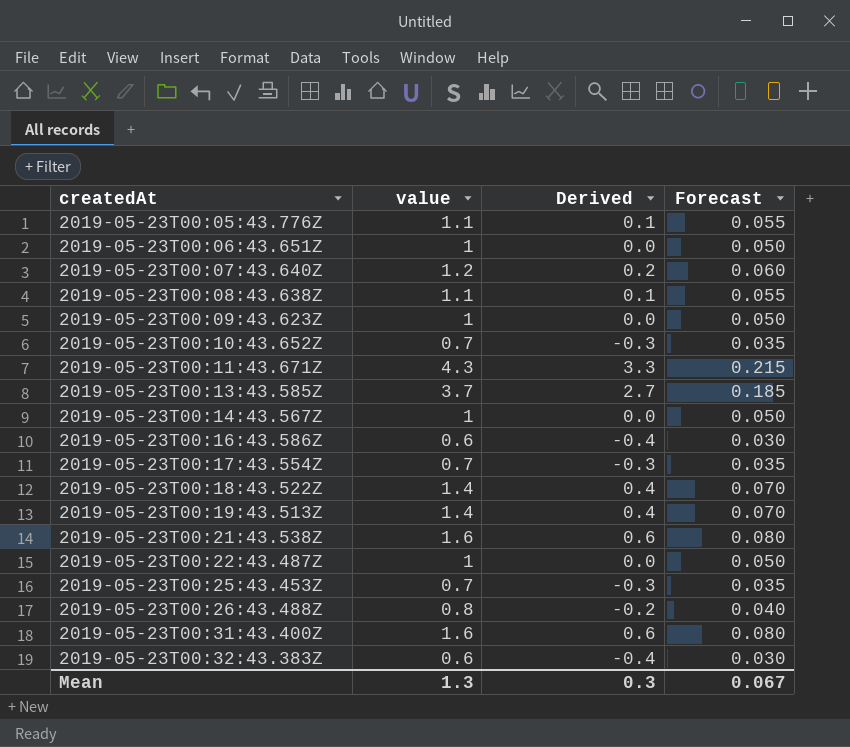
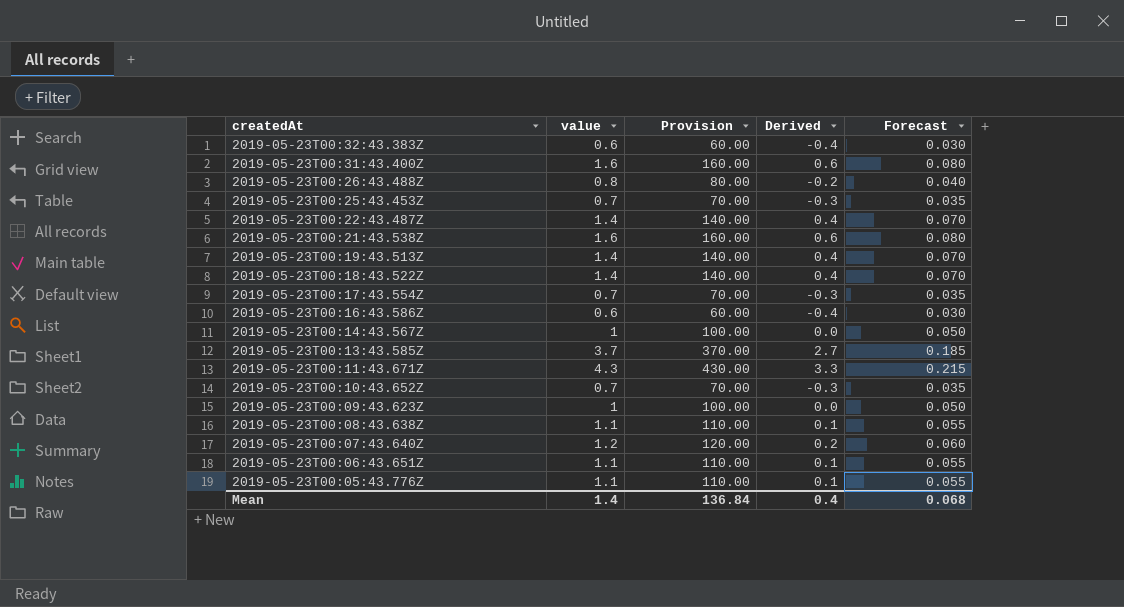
row order: createdAt ascending -> createdAt descending
column Provision | formula: none -> [value] * 100
2019-05-23T00:22:43.487Z | value: 1 -> 1.4
2019-05-23T00:22:43.487Z | Derived: 0.0 -> 0.4
2019-05-23T00:22:43.487Z | Forecast: 0.050 -> 0.070
2019-05-23T00:06:43.651Z | value: 1 -> 1.1
2019-05-23T00:06:43.651Z | Derived: 0.0 -> 0.1
2019-05-23T00:06:43.651Z | Forecast: 0.050 -> 0.055
Mean | value: 1.3 -> 1.4
Mean | Derived: 0.3 -> 0.4
Mean | Forecast: 0.067 -> 0.068

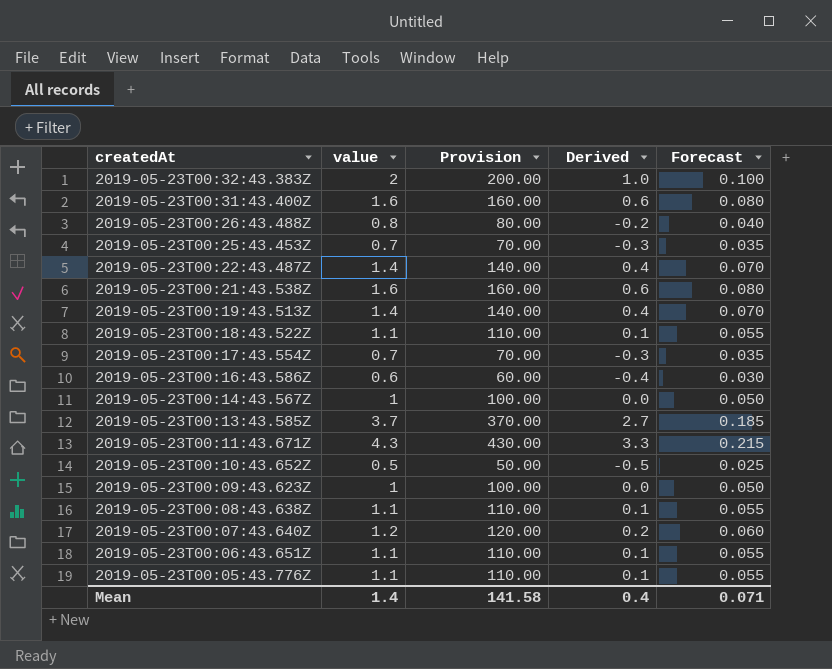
2019-05-23T00:32:43.383Z | value: 0.6 -> 2
2019-05-23T00:32:43.383Z | Provision: 60.00 -> 200.00
2019-05-23T00:32:43.383Z | Derived: -0.4 -> 1.0
2019-05-23T00:32:43.383Z | Forecast: 0.030 -> 0.100
2019-05-23T00:18:43.522Z | value: 1.4 -> 1.1
2019-05-23T00:18:43.522Z | Provision: 140.00 -> 110.00
2019-05-23T00:18:43.522Z | Derived: 0.4 -> 0.1
2019-05-23T00:18:43.522Z | Forecast: 0.070 -> 0.055
2019-05-23T00:10:43.652Z | value: 0.7 -> 0.5
2019-05-23T00:10:43.652Z | Provision: 70.00 -> 50.00
2019-05-23T00:10:43.652Z | Derived: -0.3 -> -0.5
2019-05-23T00:10:43.652Z | Forecast: 0.035 -> 0.025
Mean | Provision: 136.84 -> 141.58
Mean | Forecast: 0.068 -> 0.071

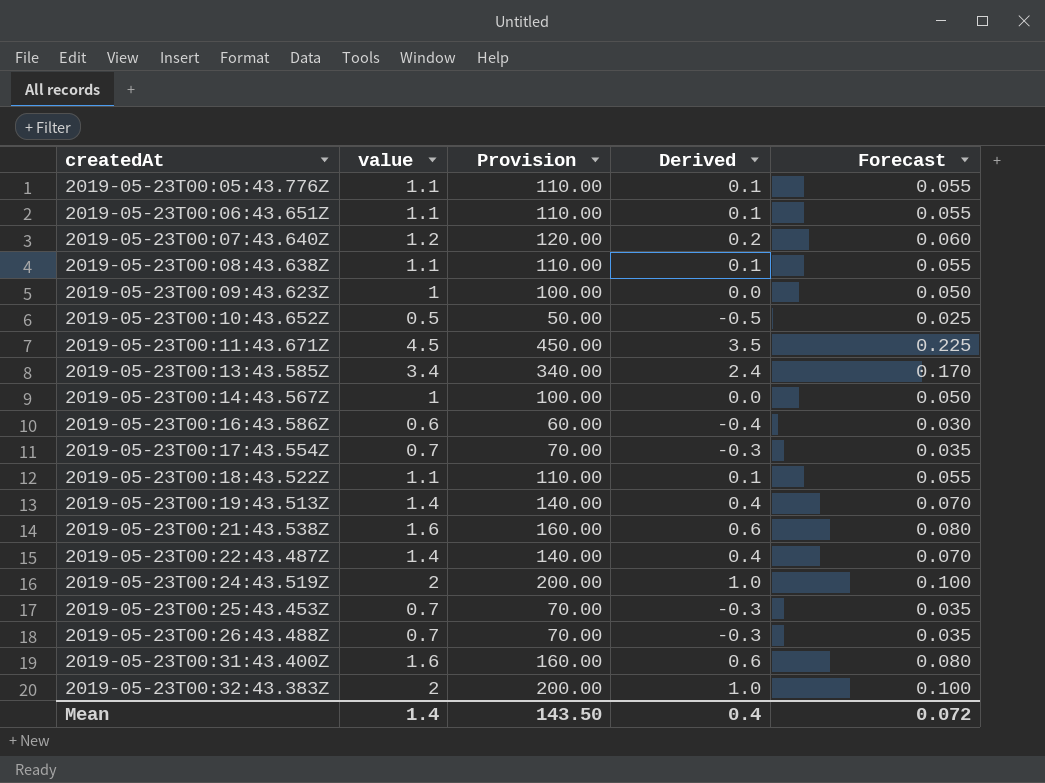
row order: createdAt descending -> createdAt ascending
2019-05-23T00:11:43.671Z | value: 4.3 -> 4.5
2019-05-23T00:11:43.671Z | Provision: 430.00 -> 450.00
2019-05-23T00:11:43.671Z | Derived: 3.3 -> 3.5
2019-05-23T00:11:43.671Z | Forecast: 0.215 -> 0.225
2019-05-23T00:13:43.585Z | value: 3.7 -> 3.4
2019-05-23T00:13:43.585Z | Provision: 370.00 -> 340.00
2019-05-23T00:13:43.585Z | Derived: 2.7 -> 2.4
2019-05-23T00:13:43.585Z | Forecast: 0.185 -> 0.170
row 2019-05-23T00:24:43.519Z: none -> 2 | 200.00 | 1.0 | 0.100
2019-05-23T00:26:43.488Z | value: 0.8 -> 0.7
2019-05-23T00:26:43.488Z | Provision: 80.00 -> 70.00
2019-05-23T00:26:43.488Z | Derived: -0.2 -> -0.3
2019-05-23T00:26:43.488Z | Forecast: 0.040 -> 0.035
Mean | Provision: 141.58 -> 143.50
Mean | Forecast: 0.071 -> 0.072

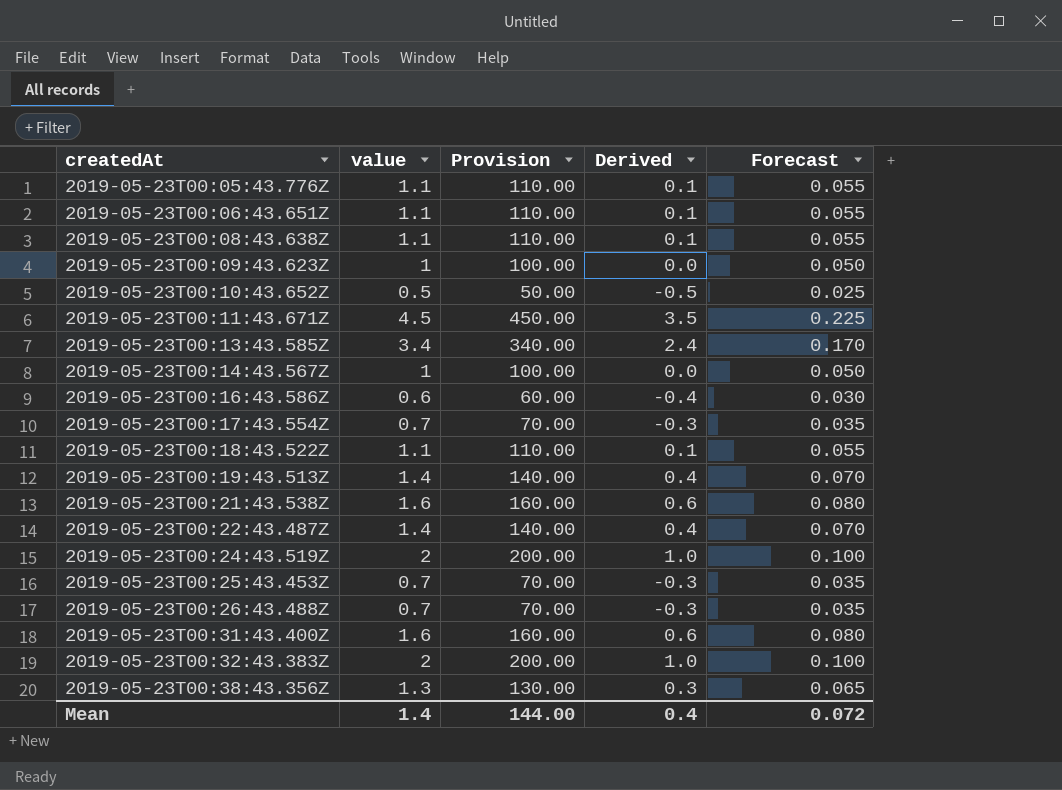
row 2019-05-23T00:07:43.640Z: 1.2 | 120.00 | 0.2 | 0.060 -> none
row 2019-05-23T00:38:43.356Z: none -> 1.3 | 130.00 | 0.3 | 0.065
Mean | Provision: 143.50 -> 144.00

